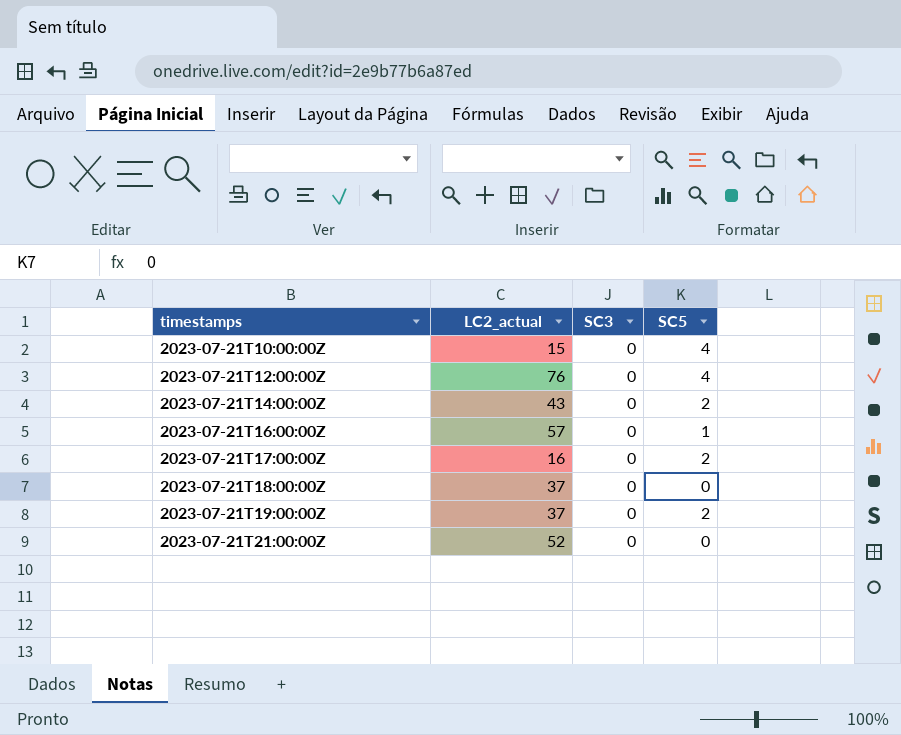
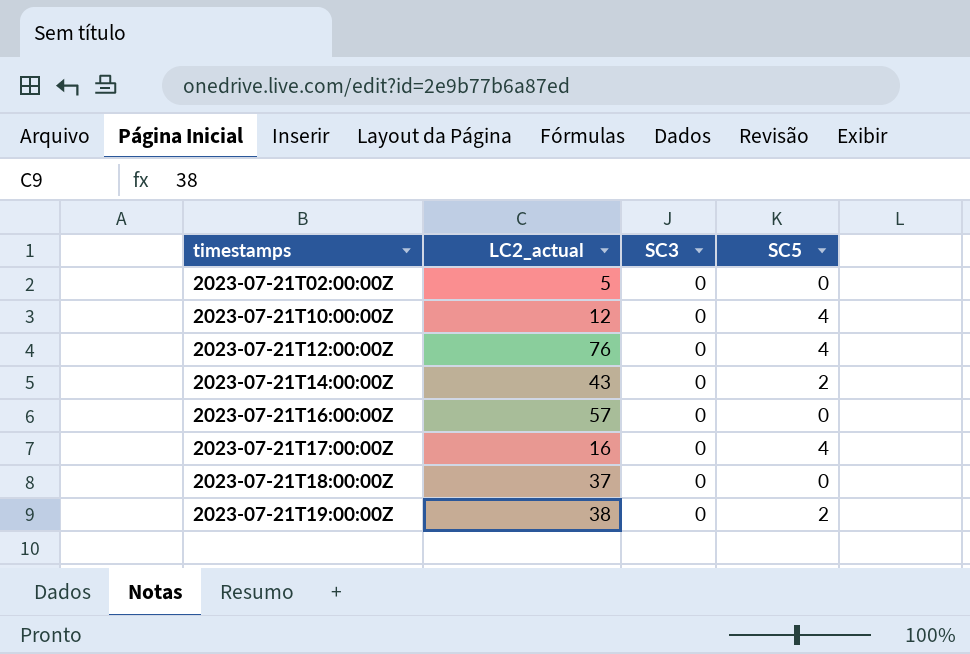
row 2023-07-21T21:00:00Z: 52 | 0 | 0 -> none
row 2023-07-21T02:00:00Z: none -> 5 | 0 | 0
2023-07-21T10:00:00Z | LC2_actual: 15 -> 12
2023-07-21T16:00:00Z | SC5: 1 -> 0
2023-07-21T17:00:00Z | SC5: 2 -> 4
2023-07-21T19:00:00Z | LC2_actual: 37 -> 38

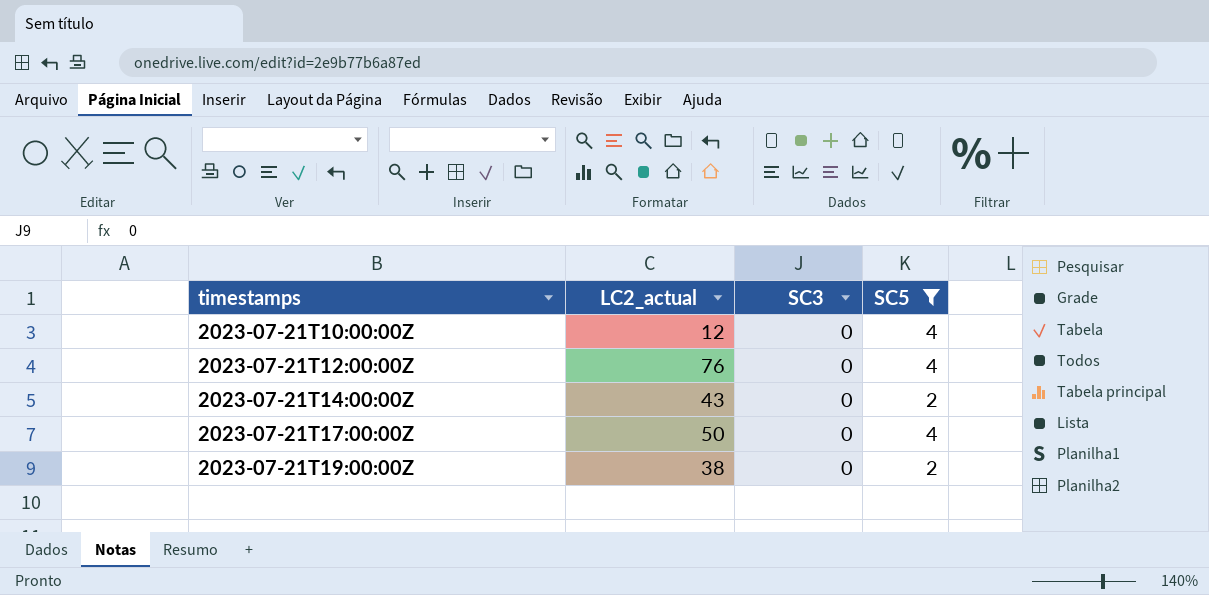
filter: none -> SC5 != 0
2023-07-21T17:00:00Z | LC2_actual: 16 -> 50

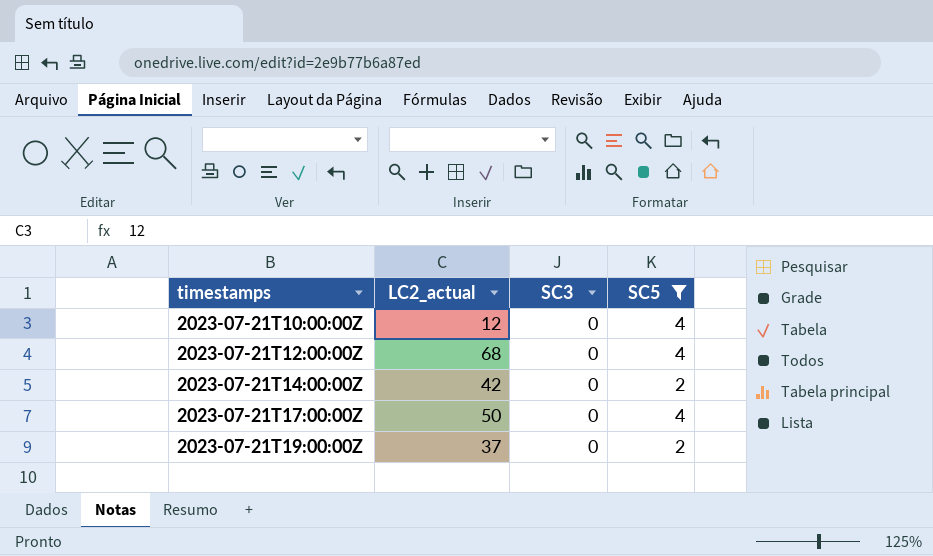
2023-07-21T12:00:00Z | LC2_actual: 76 -> 68
2023-07-21T14:00:00Z | LC2_actual: 43 -> 42
2023-07-21T19:00:00Z | LC2_actual: 38 -> 37

